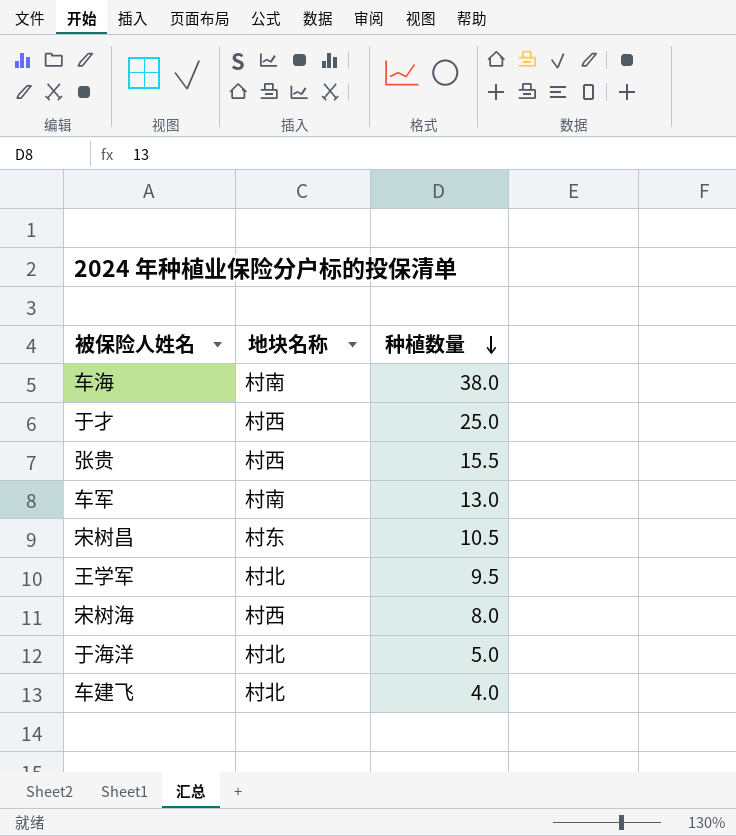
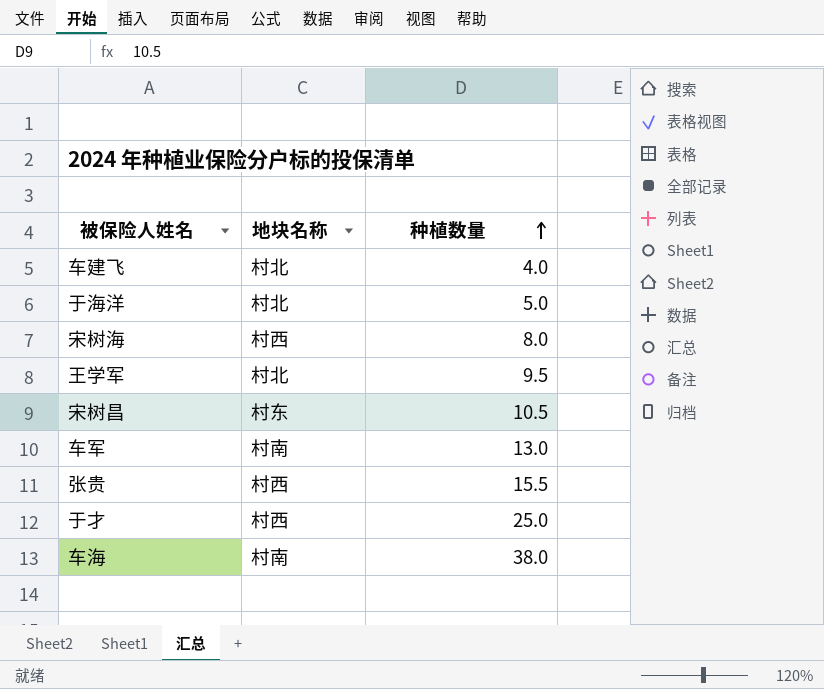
row order: 种植数量 descending -> 种植数量 ascending

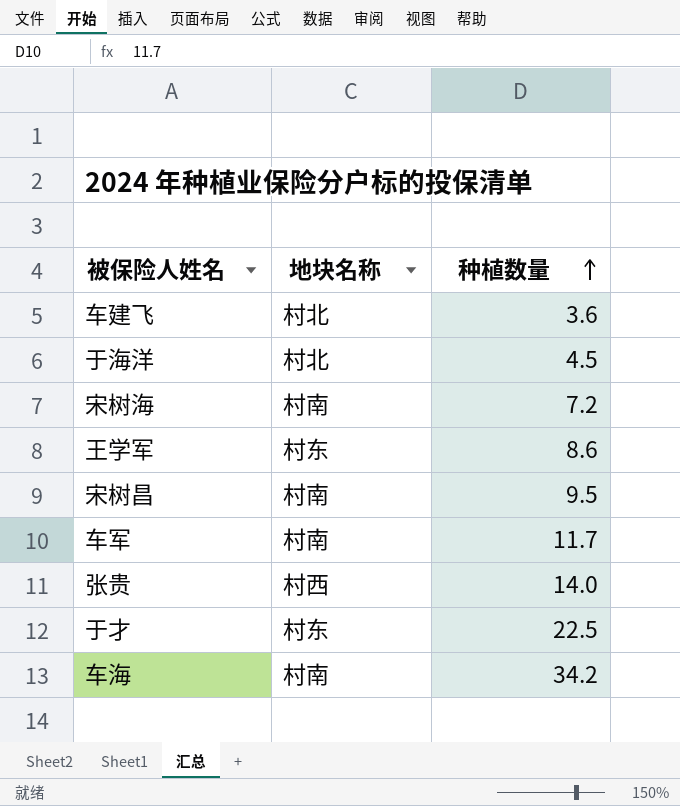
车建飞 | 种植数量: 4.0 -> 3.6
于海洋 | 种植数量: 5.0 -> 4.5
宋树海 | 地块名称: 村西 -> 村南
宋树海 | 种植数量: 8.0 -> 7.2
王学军 | 地块名称: 村北 -> 村东
王学军 | 种植数量: 9.5 -> 8.6
宋树昌 | 地块名称: 村东 -> 村南
宋树昌 | 种植数量: 10.5 -> 9.5
车军 | 种植数量: 13.0 -> 11.7
张贵 | 种植数量: 15.5 -> 14.0
于才 | 地块名称: 村西 -> 村东
于才 | 种植数量: 25.0 -> 22.5
车海 | 种植数量: 38.0 -> 34.2

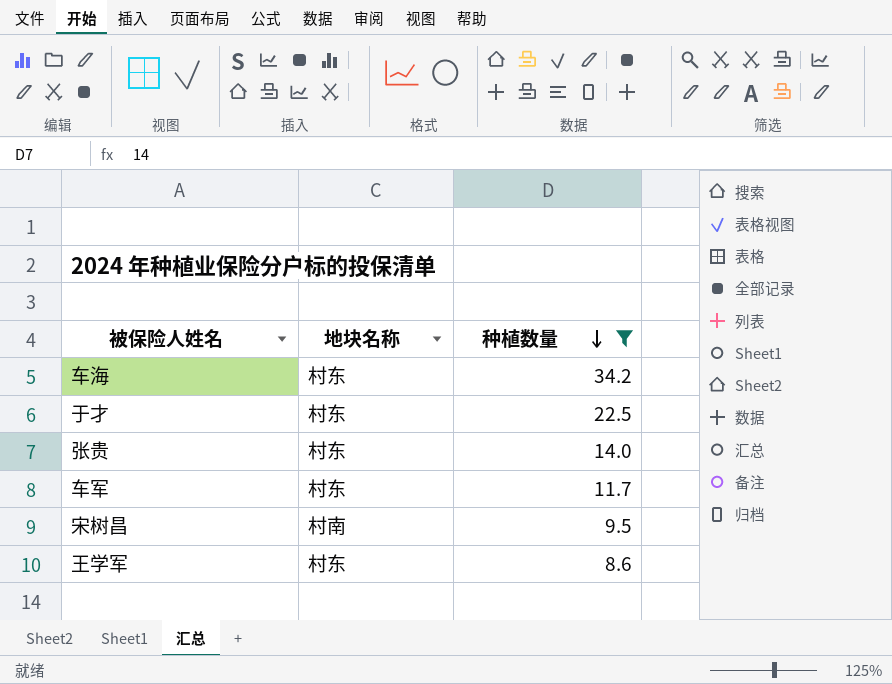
filter: none -> 种植数量 >= 8.6
row order: 种植数量 ascending -> 种植数量 descending
车海 | 地块名称: 村南 -> 村东
张贵 | 地块名称: 村西 -> 村东
车军 | 地块名称: 村南 -> 村东

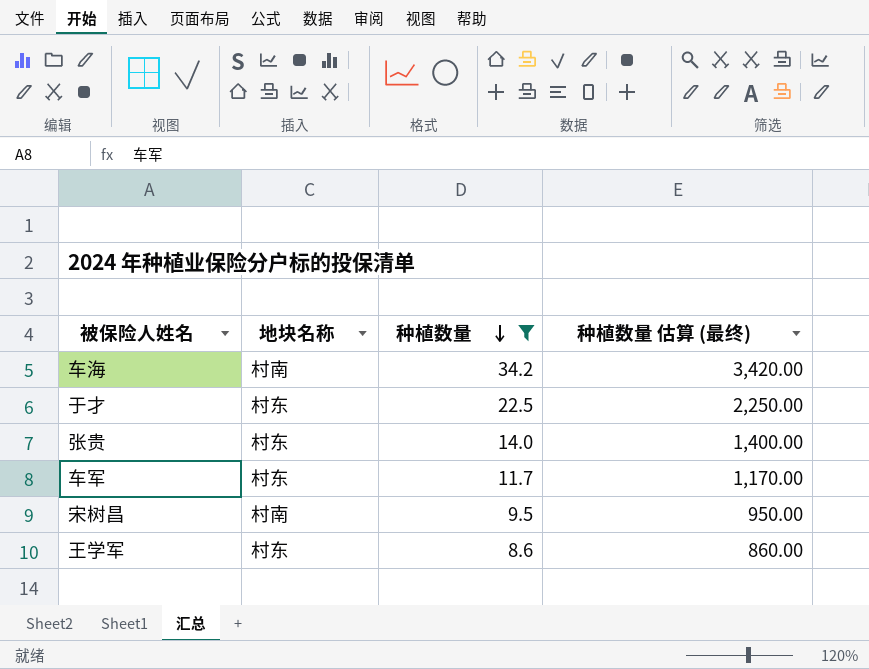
column 种植数量 估算 (最终) | formula: none -> [种植数量] * 100
车海 | 地块名称: 村东 -> 村南

